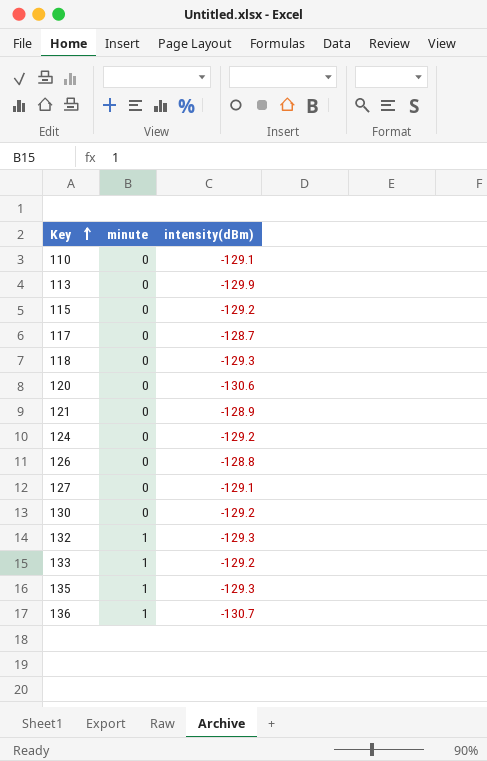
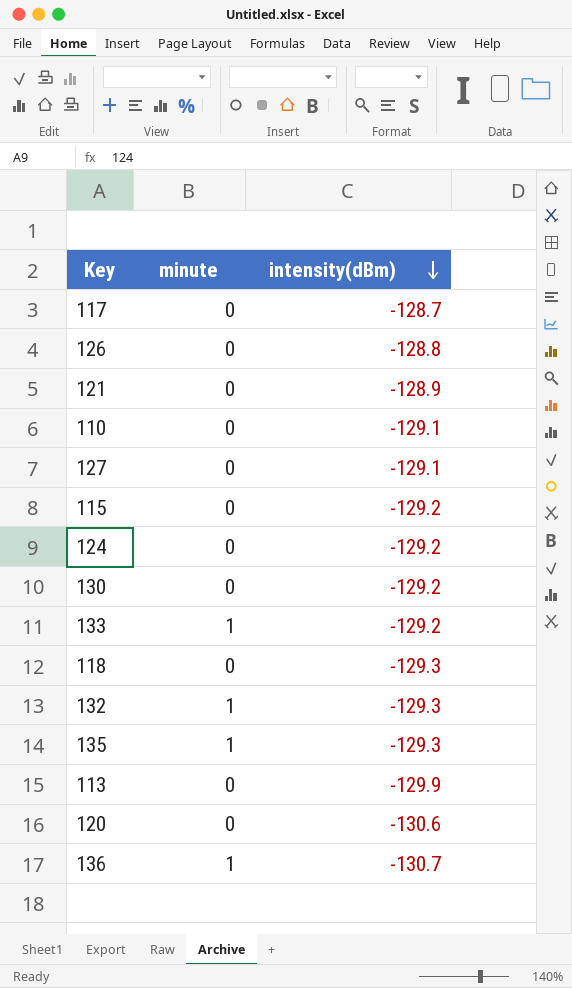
row order: Key ascending -> intensity(dBm) descending

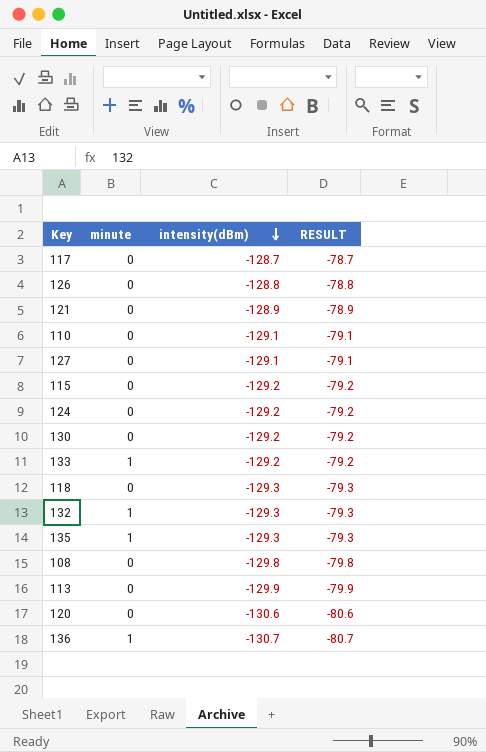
column RESULT | formula: none -> [intensity(dBm)] + 50
row 108: none -> 0 | -129.8 | -79.8

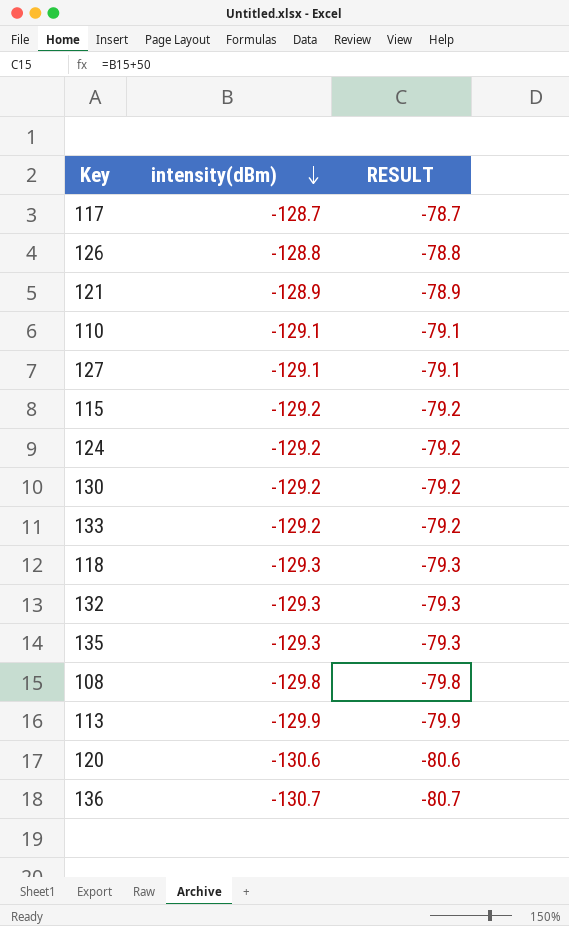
column minute | position: 2 -> none

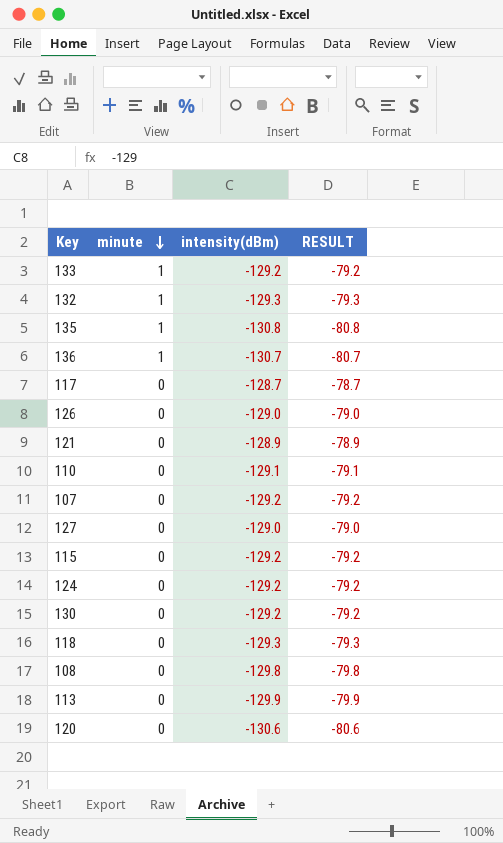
row order: intensity(dBm) descending -> minute descending
column minute | position: none -> 2
135 | intensity(dBm): -129.3 -> -130.8
135 | RESULT: -79.3 -> -80.8
126 | intensity(dBm): -128.8 -> -129.0
126 | RESULT: -78.8 -> -79.0
row 107: none -> 0 | -129.2 | -79.2
127 | intensity(dBm): -129.1 -> -129.0
127 | RESULT: -79.1 -> -79.0

